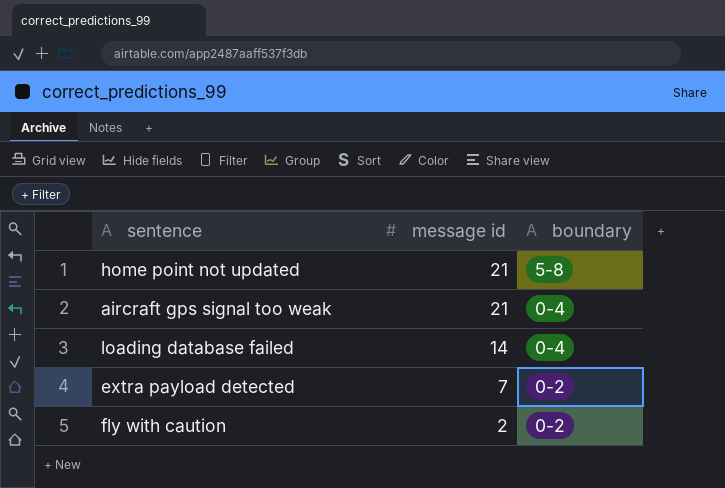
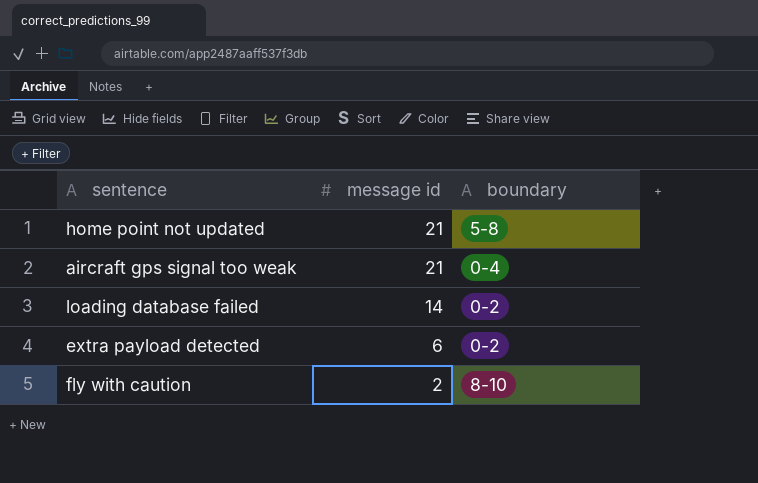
loading database failed | boundary: 0-4 -> 0-2
extra payload detected | message id: 7 -> 6
fly with caution | boundary: 0-2 -> 8-10

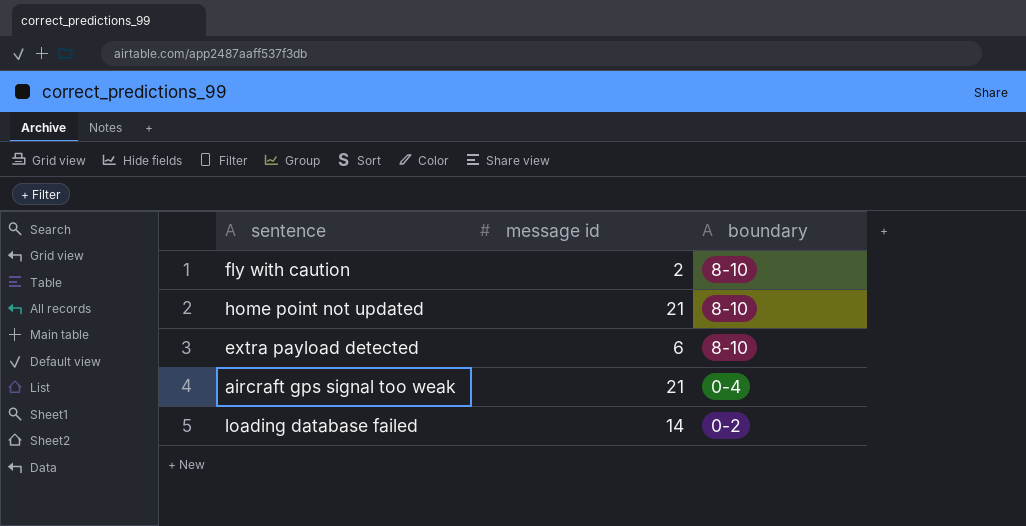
row order: message id descending -> boundary descending
home point not updated | boundary: 5-8 -> 8-10
extra payload detected | boundary: 0-2 -> 8-10

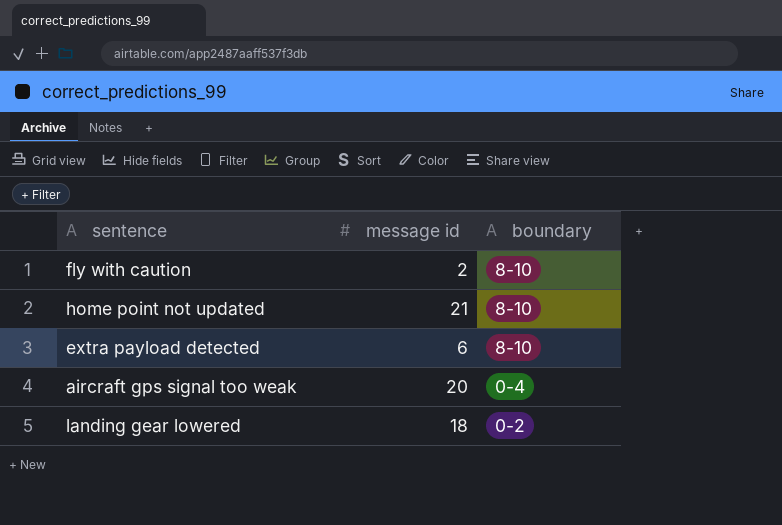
row loading database failed: 14 | 0-2 -> none
aircraft gps signal too weak | message id: 21 -> 20
row landing gear lowered: none -> 18 | 0-2

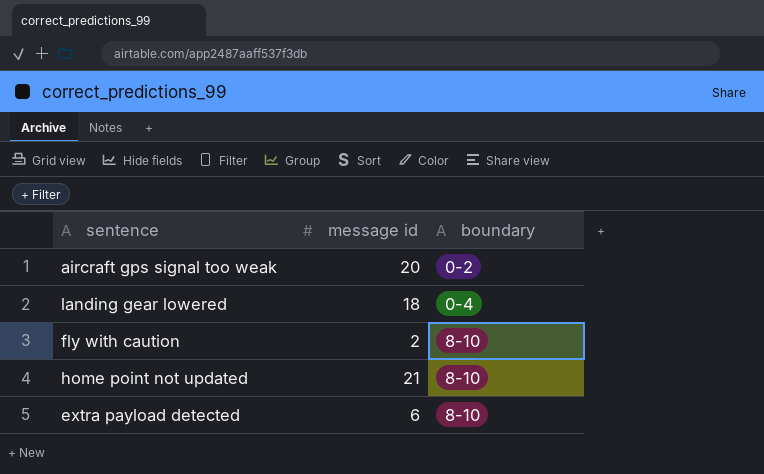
row order: boundary descending -> boundary ascending
aircraft gps signal too weak | boundary: 0-4 -> 0-2
landing gear lowered | boundary: 0-2 -> 0-4

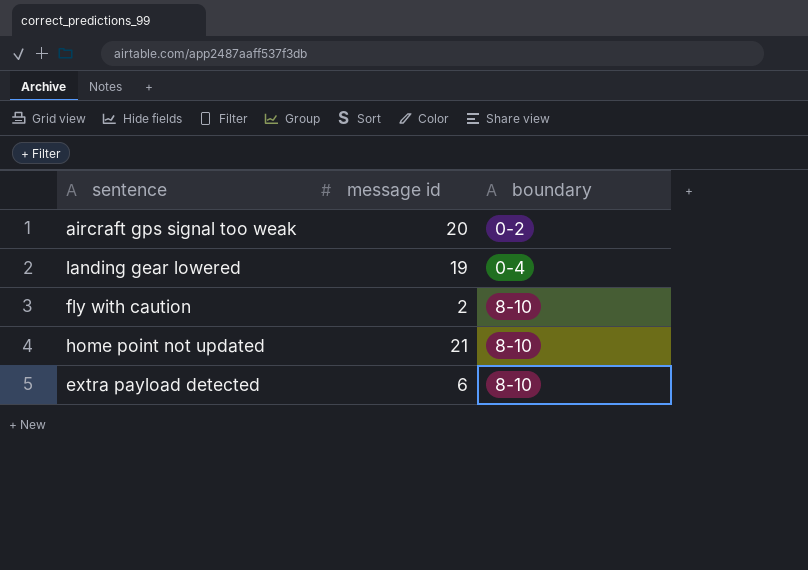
landing gear lowered | message id: 18 -> 19

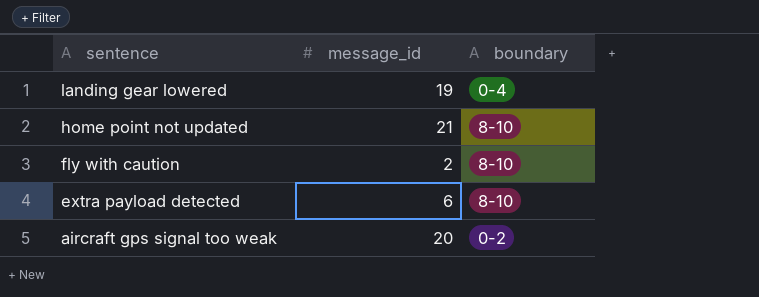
row order: boundary ascending -> sentence descending
column name: message id -> message_id

